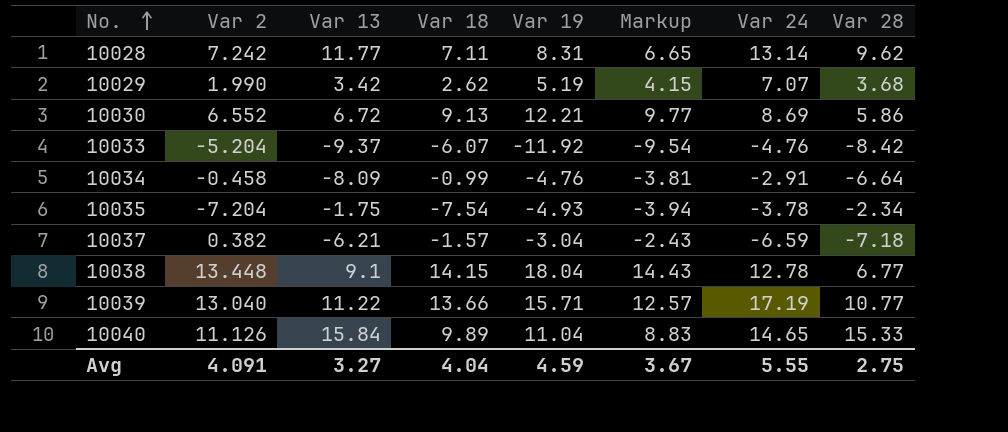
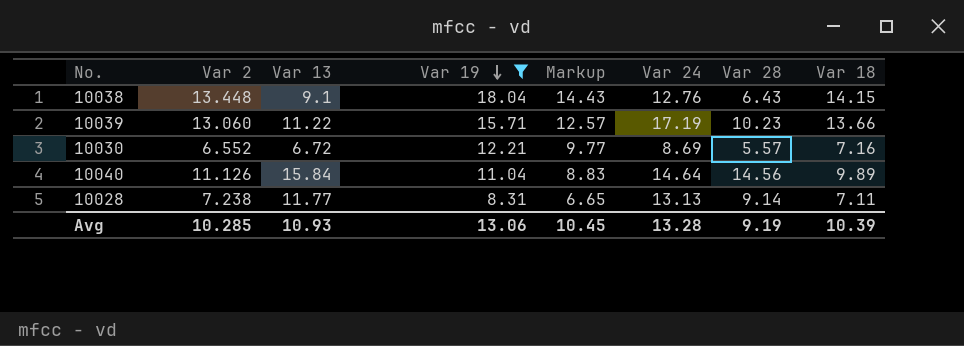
filter: none -> Var 19 >= 8.31
row order: No. ascending -> Var 19 descending
column Var 18 | position: 4 -> 8
10038 | Var 24: 12.78 -> 12.76
10038 | Var 28: 6.77 -> 6.43
10039 | Var 2: 13.040 -> 13.060
10039 | Var 28: 10.77 -> 10.23
10030 | Var 28: 5.86 -> 5.57
10030 | Var 18: 9.13 -> 7.16
10040 | Var 24: 14.65 -> 14.64
10040 | Var 28: 15.33 -> 14.56
10028 | Var 2: 7.242 -> 7.238
10028 | Var 24: 13.14 -> 13.13
10028 | Var 28: 9.62 -> 9.14
Avg | Var 2: 4.091 -> 10.285
Avg | Var 13: 3.27 -> 10.93
Avg | Var 19: 4.59 -> 13.06
Avg | Markup: 3.67 -> 10.45
Avg | Var 24: 5.55 -> 13.28
Avg | Var 28: 2.75 -> 9.19
Avg | Var 18: 4.04 -> 10.39

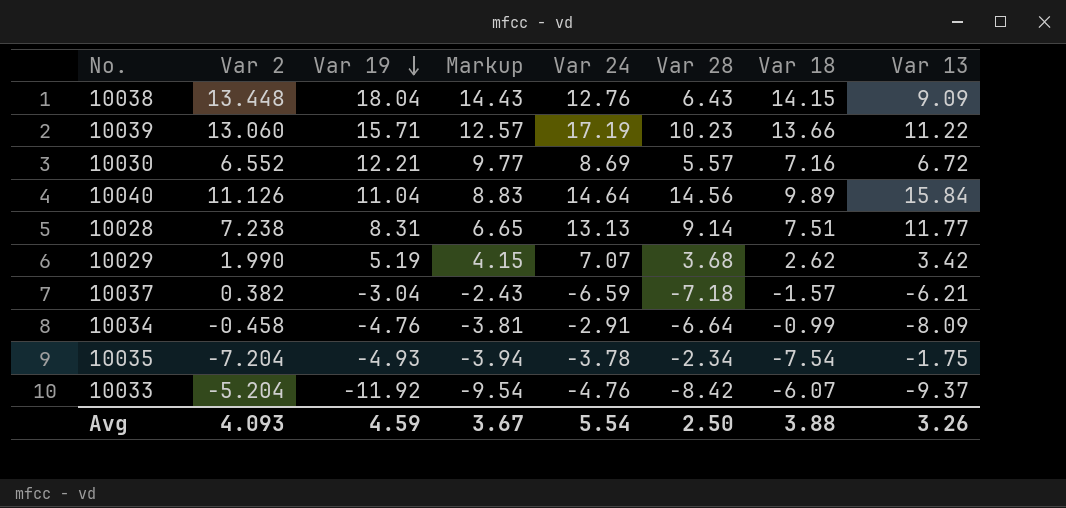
filter: Var 19 >= 8.31 -> none
column Var 13 | position: 3 -> 8
10038 | Var 13: 9.1 -> 9.09
10028 | Var 18: 7.11 -> 7.51
Avg | Var 2: 10.285 -> 4.093
Avg | Var 19: 13.06 -> 4.59
Avg | Markup: 10.45 -> 3.67
Avg | Var 24: 13.28 -> 5.54
Avg | Var 28: 9.19 -> 2.50
Avg | Var 18: 10.39 -> 3.88
Avg | Var 13: 10.93 -> 3.26

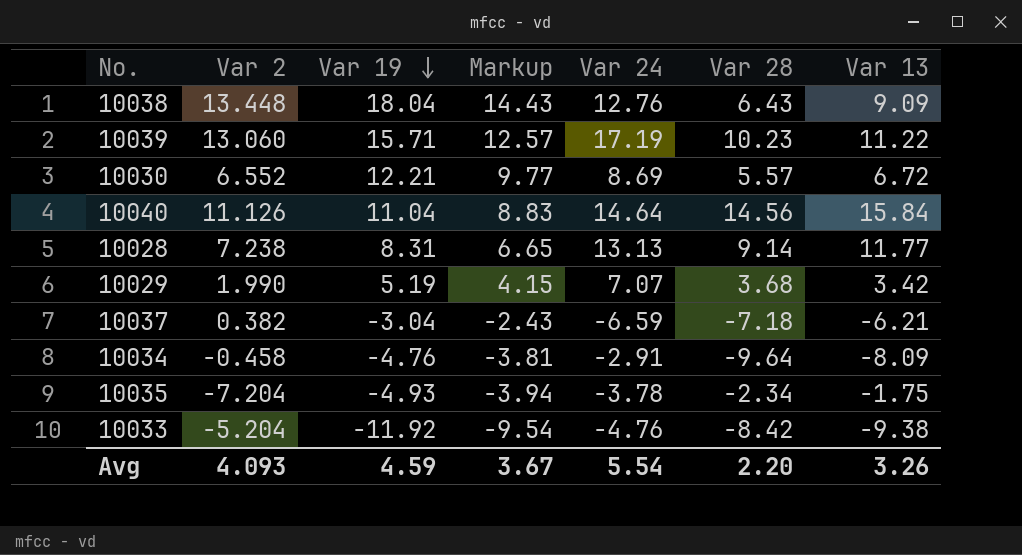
column Var 18 | position: 7 -> none
10034 | Var 28: -6.64 -> -9.64
10033 | Var 13: -9.37 -> -9.38
Avg | Var 28: 2.50 -> 2.20

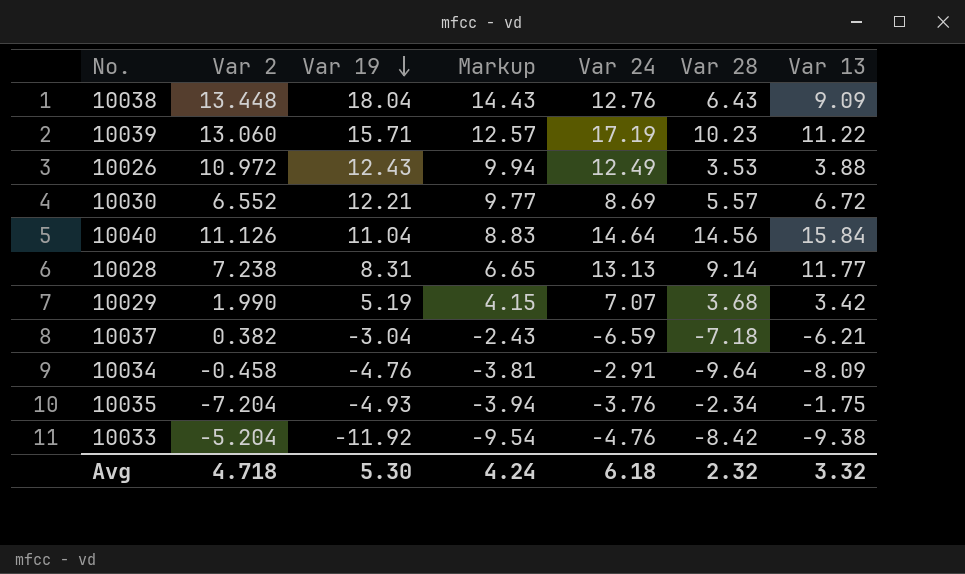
row 10026: none -> 10.972 | 12.43 | 9.94 | 12.49 | 3.53 | 3.88
10035 | Var 24: -3.78 -> -3.76
Avg | Var 2: 4.093 -> 4.718
Avg | Var 19: 4.59 -> 5.30
Avg | Markup: 3.67 -> 4.24
Avg | Var 24: 5.54 -> 6.18
Avg | Var 28: 2.20 -> 2.32
Avg | Var 13: 3.26 -> 3.32

